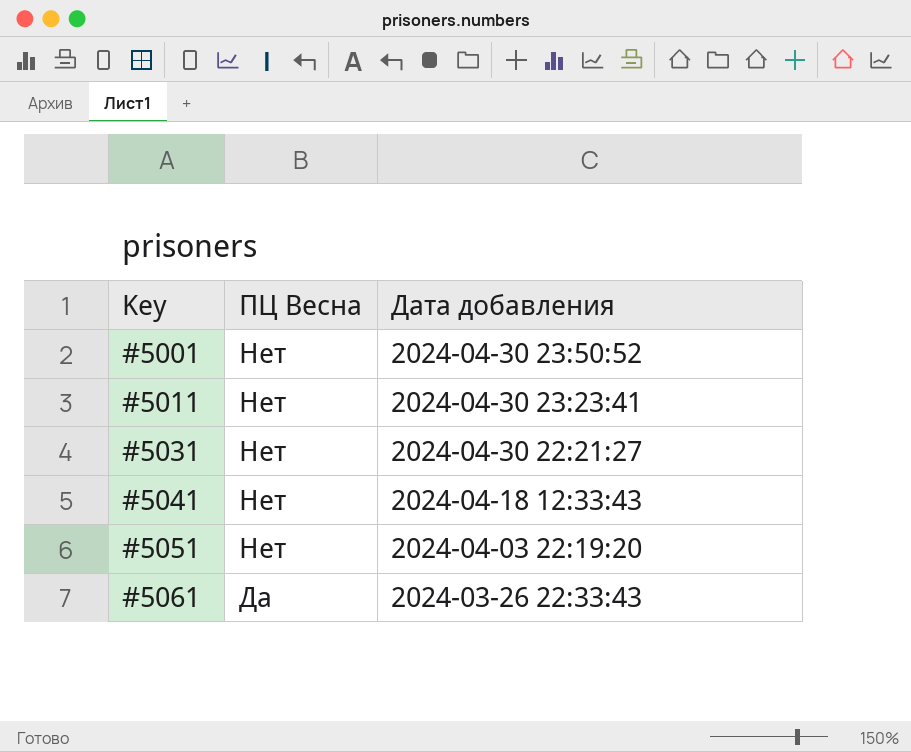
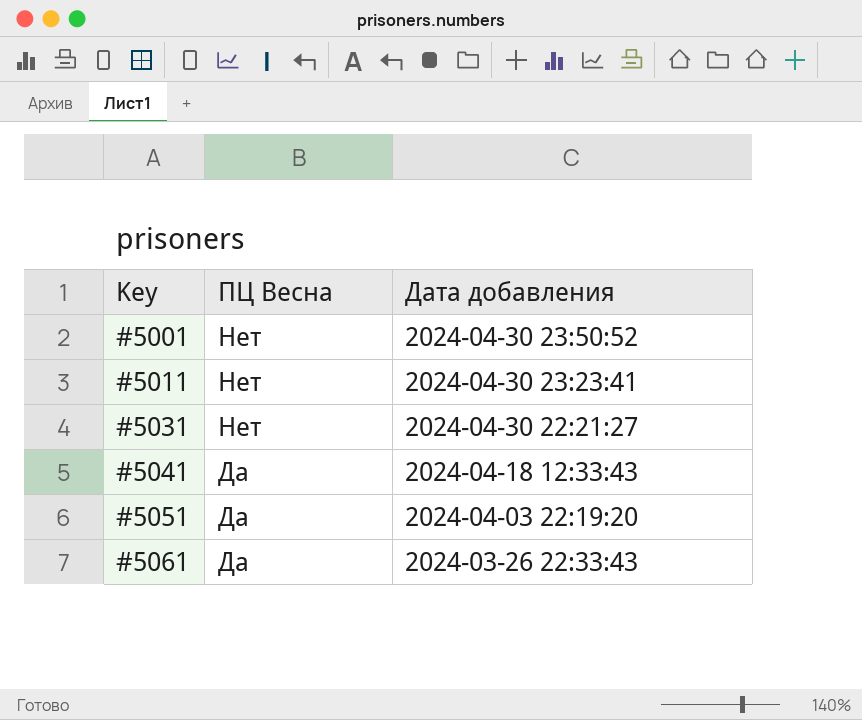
#5041 | ПЦ Весна: Нет -> Да
#5051 | ПЦ Весна: Нет -> Да

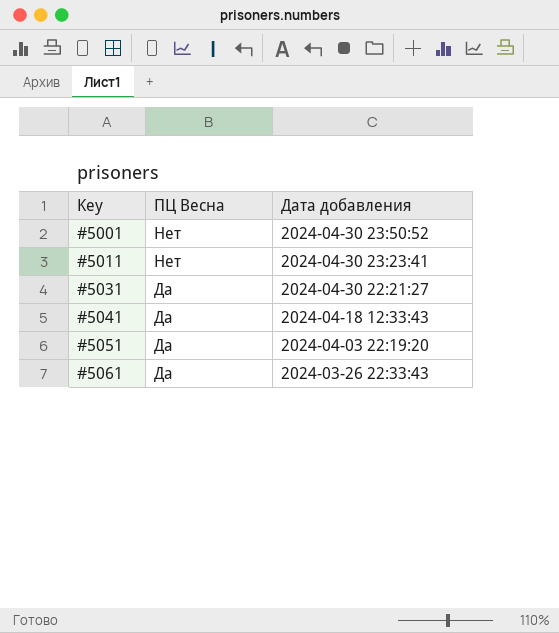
#5031 | ПЦ Весна: Нет -> Да

